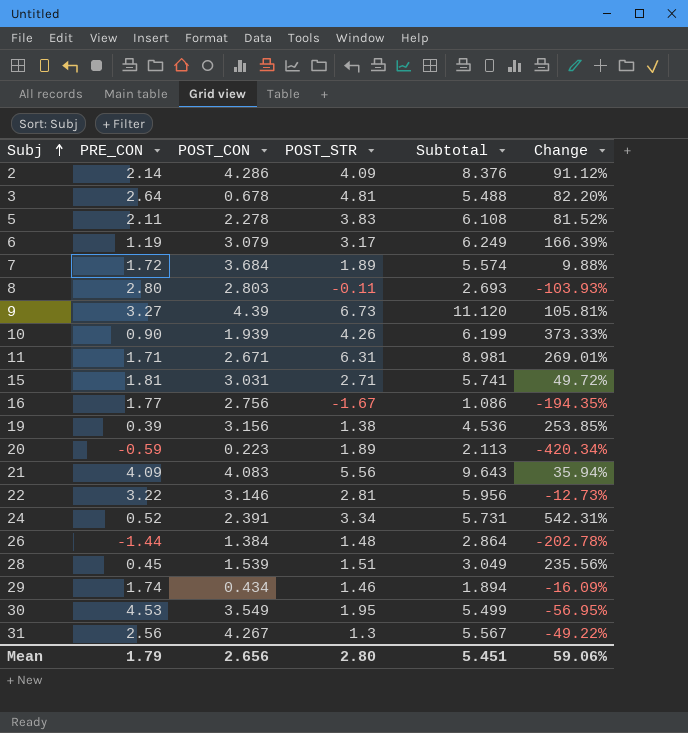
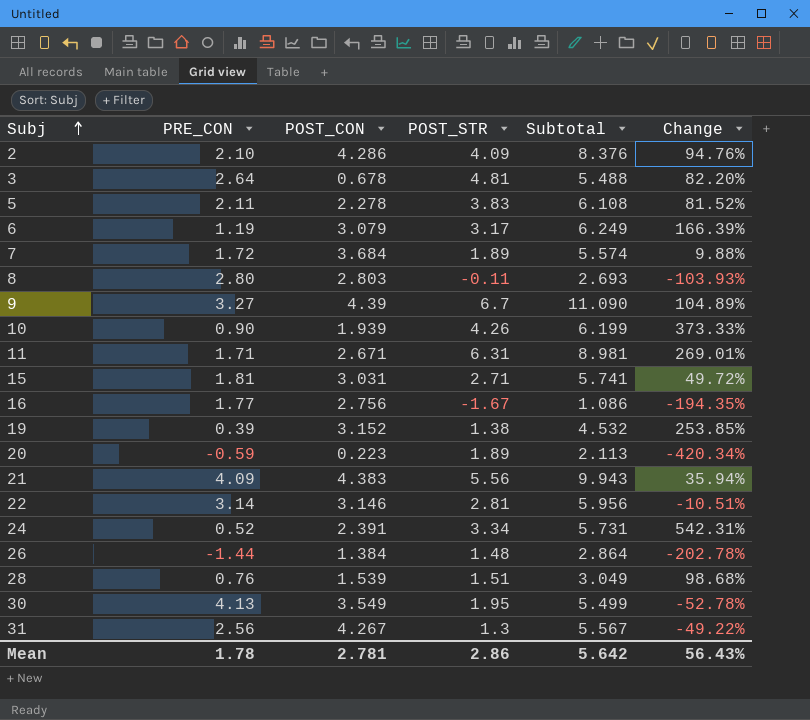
row 29: 1.74 | 0.434 | 1.46 | 1.894 | -16.09% -> none
2 | PRE_CON: 2.14 -> 2.10
2 | Change: 91.12% -> 94.76%
9 | POST_STR: 6.73 -> 6.7
9 | Subtotal: 11.120 -> 11.090
9 | Change: 105.81% -> 104.89%
19 | POST_CON: 3.156 -> 3.152
19 | Subtotal: 4.536 -> 4.532
21 | POST_CON: 4.083 -> 4.383
21 | Subtotal: 9.643 -> 9.943
22 | PRE_CON: 3.22 -> 3.14
22 | Change: -12.73% -> -10.51%
28 | PRE_CON: 0.45 -> 0.76
28 | Change: 235.56% -> 98.68%
30 | PRE_CON: 4.53 -> 4.13
30 | Change: -56.95% -> -52.78%
Mean | PRE_CON: 1.79 -> 1.78
Mean | POST_CON: 2.656 -> 2.781
Mean | POST_STR: 2.80 -> 2.86
Mean | Subtotal: 5.451 -> 5.642
Mean | Change: 59.06% -> 56.43%

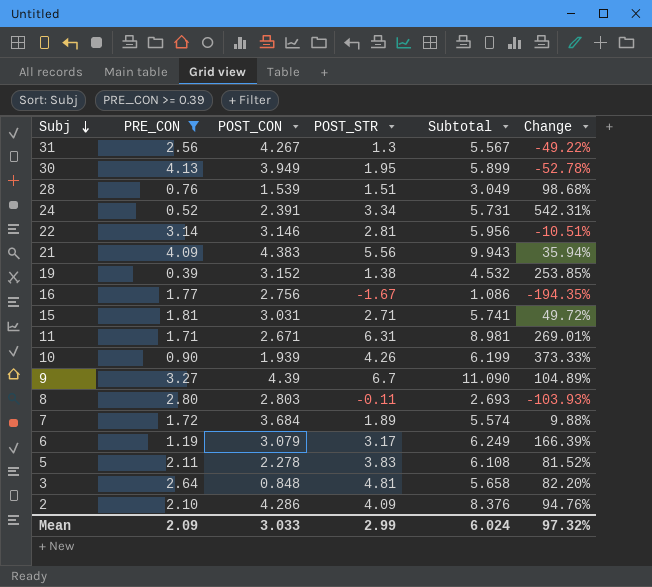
filter: none -> PRE_CON >= 0.39
row order: Subj ascending -> Subj descending
30 | POST_CON: 3.549 -> 3.949
30 | Subtotal: 5.499 -> 5.899
3 | POST_CON: 0.678 -> 0.848
3 | Subtotal: 5.488 -> 5.658
Mean | PRE_CON: 1.78 -> 2.09
Mean | POST_CON: 2.781 -> 3.033
Mean | POST_STR: 2.86 -> 2.99
Mean | Subtotal: 5.642 -> 6.024
Mean | Change: 56.43% -> 97.32%

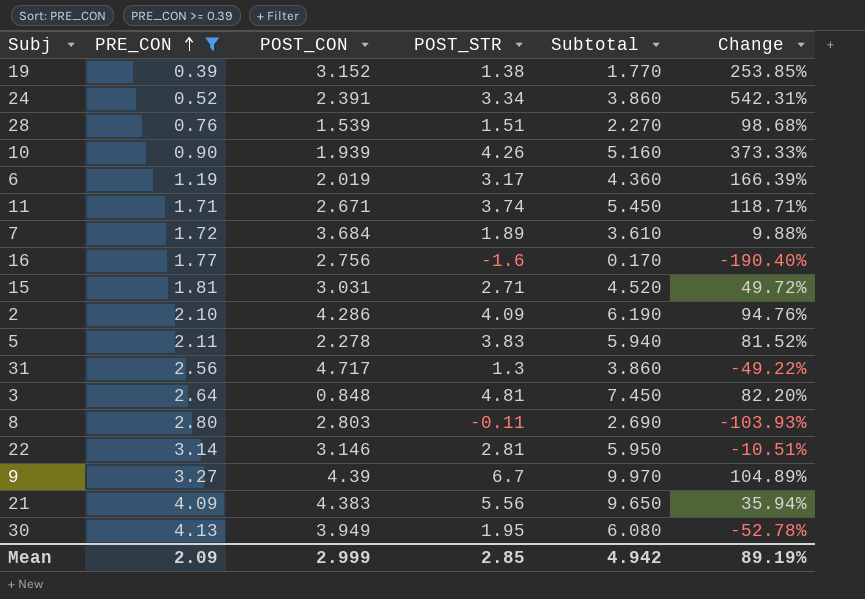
row order: Subj descending -> PRE_CON ascending
column Subtotal | formula: [POST_CON] + [POST_STR] -> [PRE_CON] + [POST_STR]
6 | POST_CON: 3.079 -> 2.019
11 | POST_STR: 6.31 -> 3.74
11 | Change: 269.01% -> 118.71%
16 | POST_STR: -1.67 -> -1.6
16 | Change: -194.35% -> -190.40%
31 | POST_CON: 4.267 -> 4.717
Mean | POST_CON: 3.033 -> 2.999
Mean | POST_STR: 2.99 -> 2.85
Mean | Subtotal: 6.024 -> 4.942
Mean | Change: 97.32% -> 89.19%

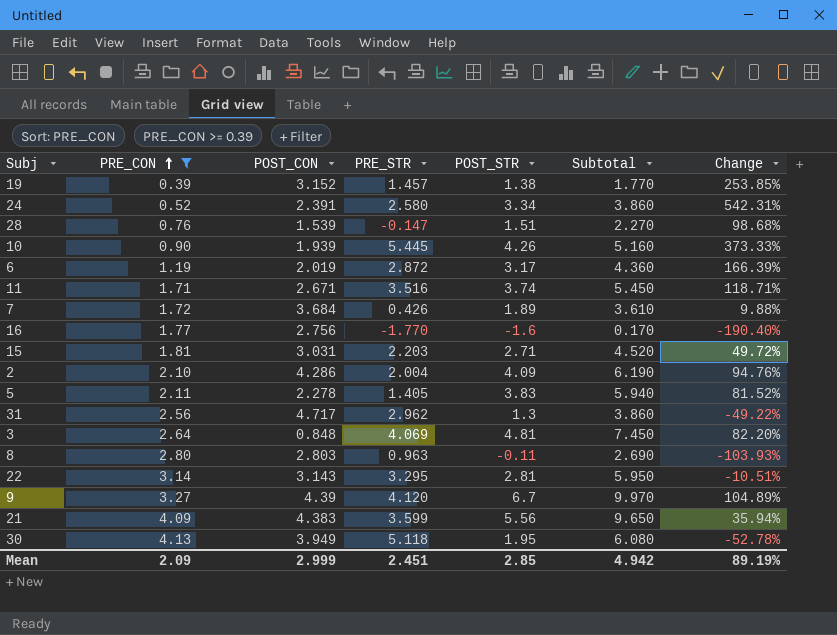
column PRE_STR | position: none -> 4
22 | POST_CON: 3.146 -> 3.143

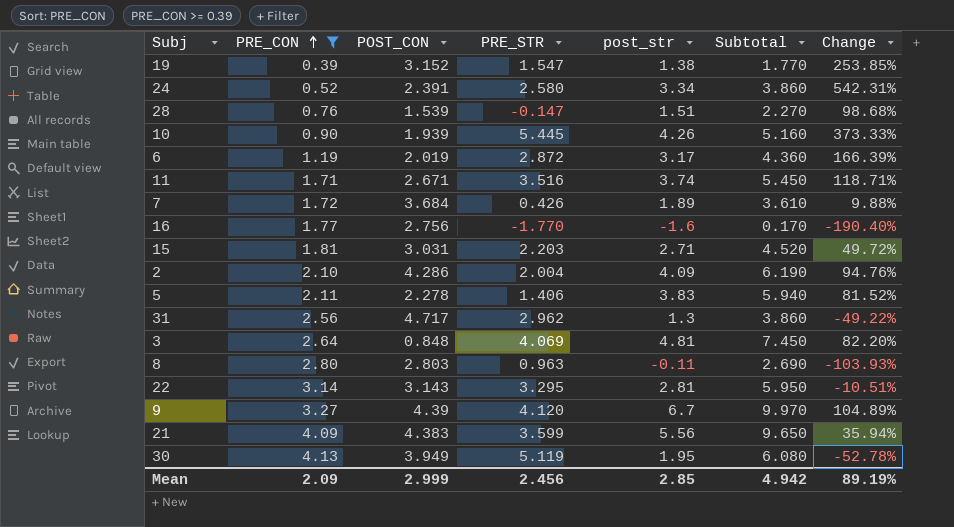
column name: POST_STR -> post_str
19 | PRE_STR: 1.457 -> 1.547
5 | PRE_STR: 1.405 -> 1.406
30 | PRE_STR: 5.118 -> 5.119
Mean | PRE_STR: 2.451 -> 2.456

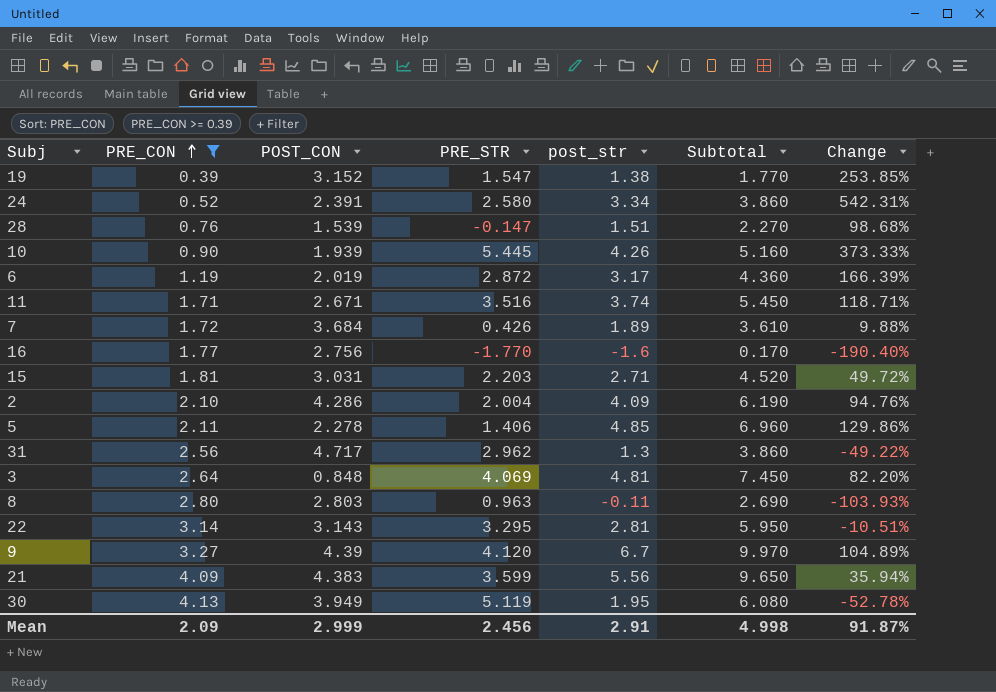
5 | post_str: 3.83 -> 4.85
5 | Subtotal: 5.940 -> 6.960
5 | Change: 81.52% -> 129.86%
Mean | post_str: 2.85 -> 2.91
Mean | Subtotal: 4.942 -> 4.998
Mean | Change: 89.19% -> 91.87%

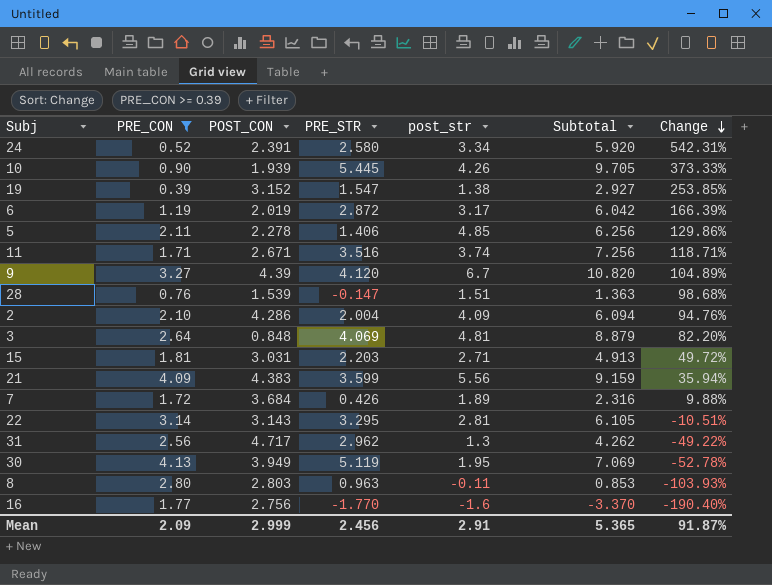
row order: PRE_CON ascending -> Change descending
column Subtotal | formula: [PRE_CON] + [post_str] -> [PRE_STR] + [post_str]
Mean | Subtotal: 4.998 -> 5.365

